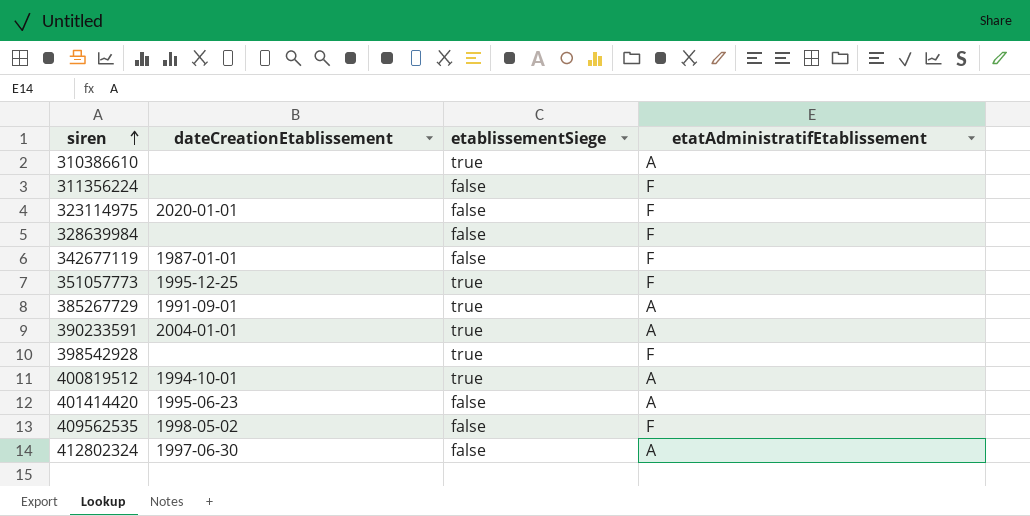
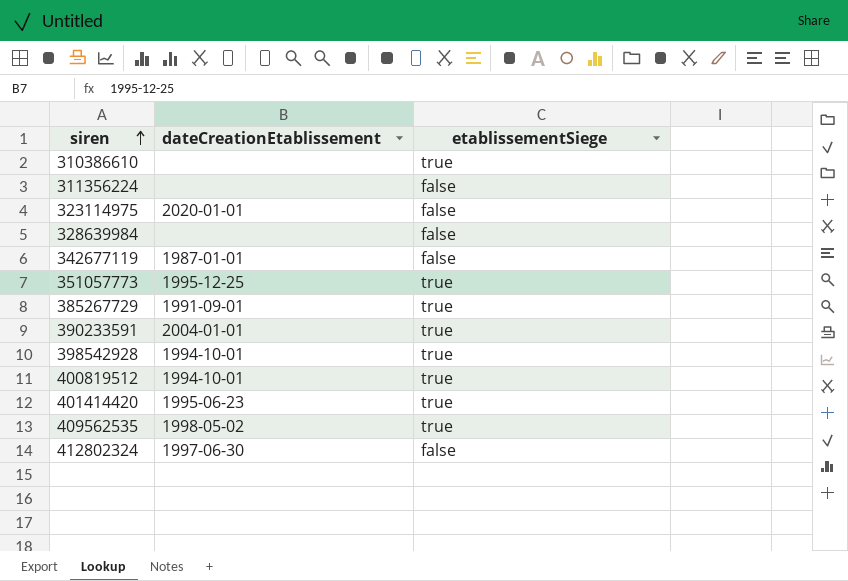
column etatAdministratifEtablissement | position: 4 -> none
398542928 | dateCreationEtablissement: none -> 1994-10-01
401414420 | etablissementSiege: false -> true
409562535 | etablissementSiege: false -> true

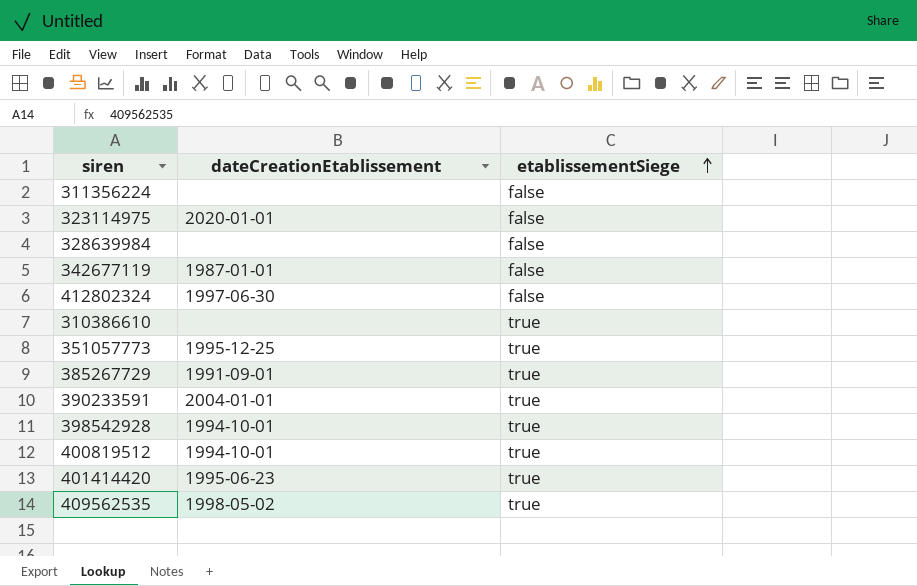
row order: siren ascending -> etablissementSiege ascending

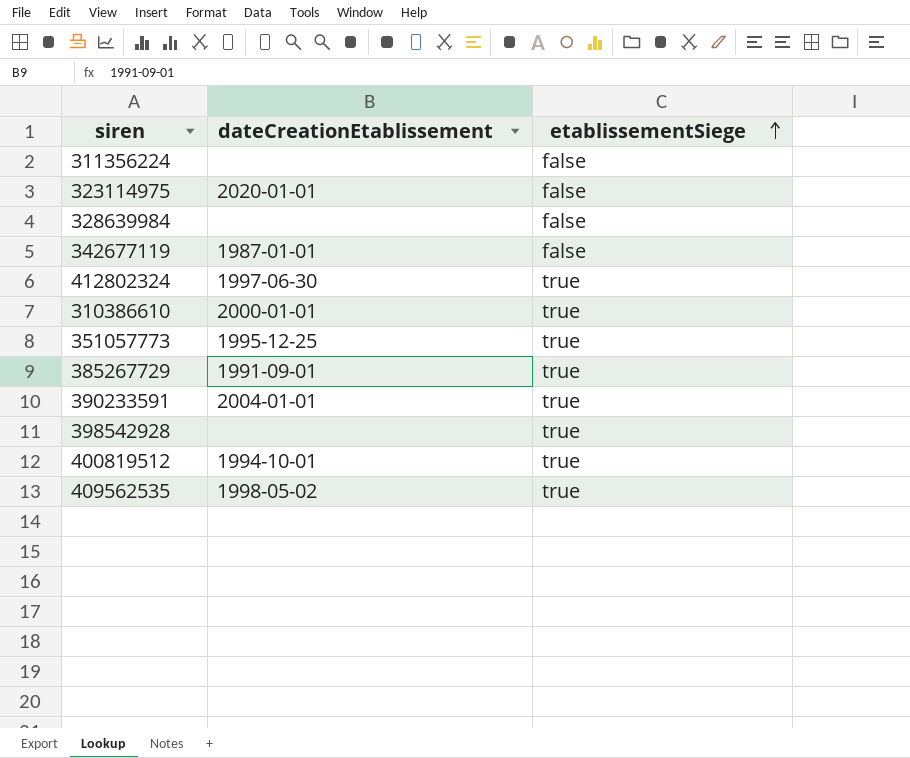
row 401414420: 1995-06-23 | true -> none
412802324 | etablissementSiege: false -> true
310386610 | dateCreationEtablissement: none -> 2000-01-01
398542928 | dateCreationEtablissement: 1994-10-01 -> none

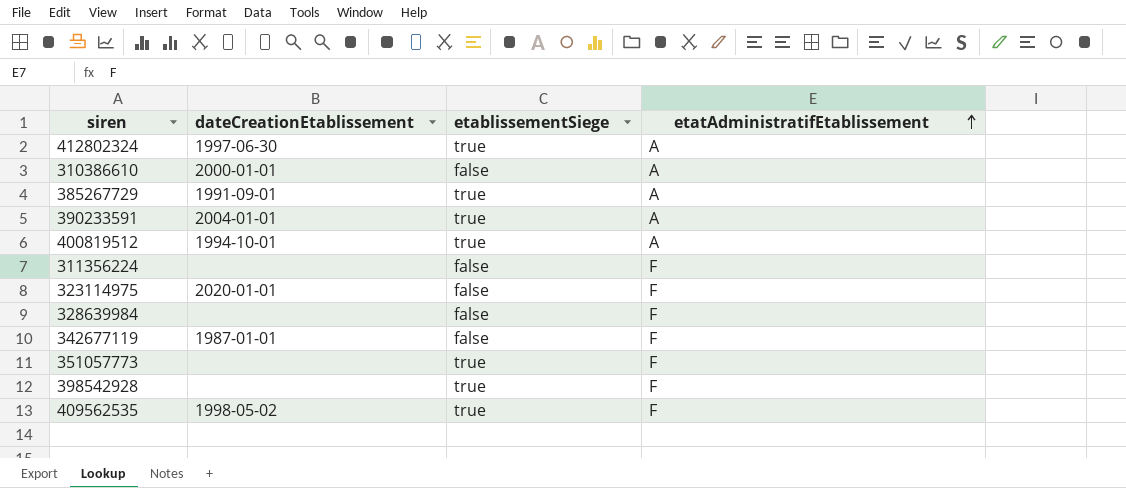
row order: etablissementSiege ascending -> etatAdministratifEtablissement ascending
column etatAdministratifEtablissement | position: none -> 4
310386610 | etablissementSiege: true -> false
351057773 | dateCreationEtablissement: 1995-12-25 -> none

